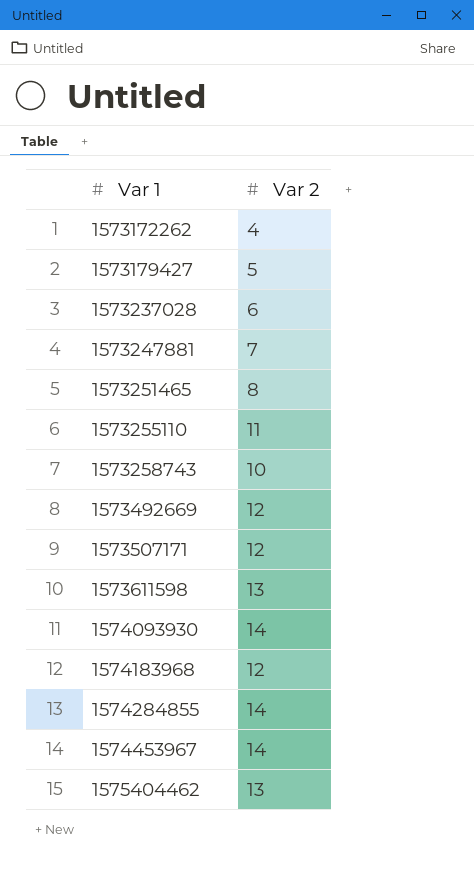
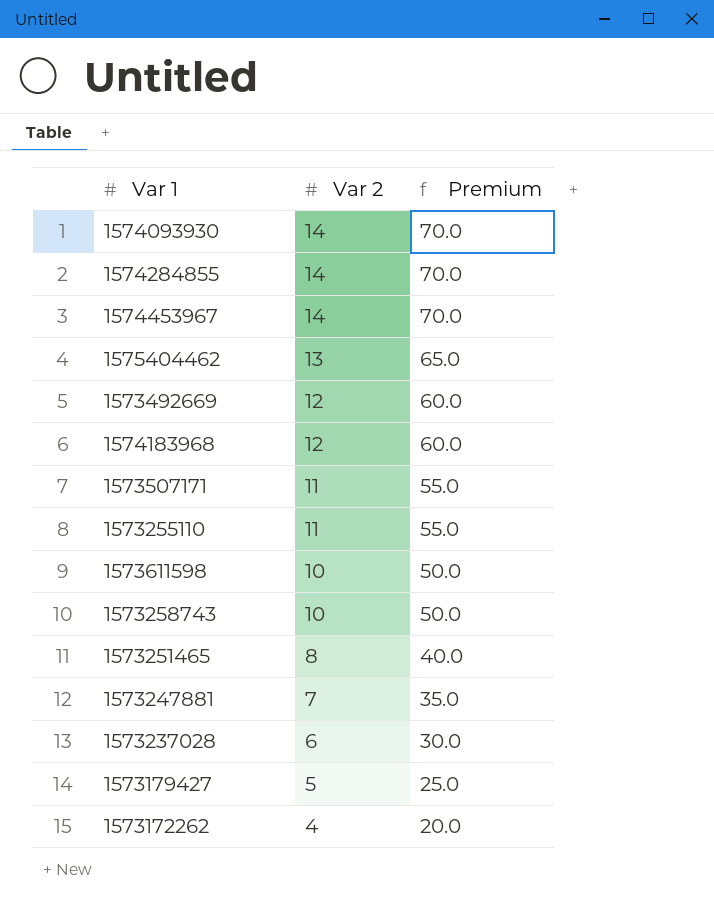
row order: Var 1 ascending -> Var 2 descending
column Premium | formula: none -> [Var 2] * 5
1573507171 | Var 2: 12 -> 11
1573611598 | Var 2: 13 -> 10

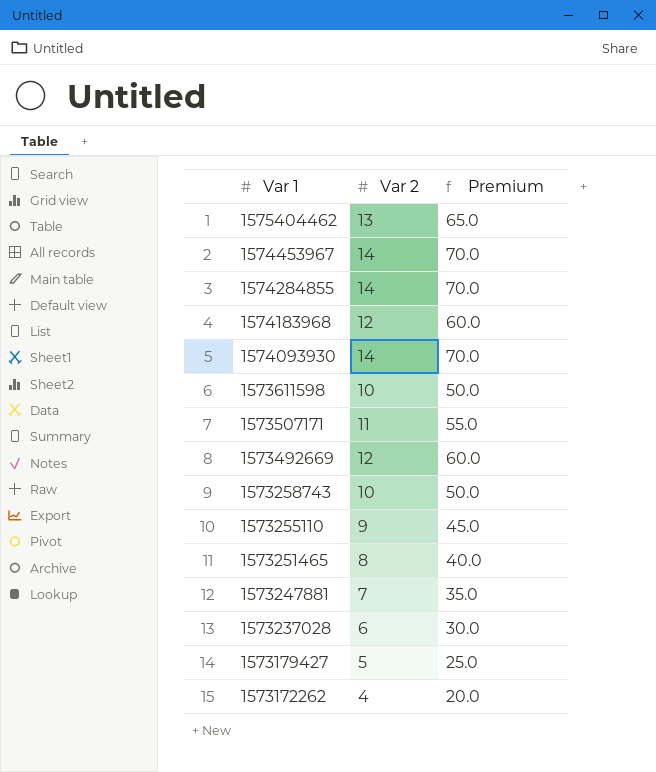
row order: Var 2 descending -> Var 1 descending
1573255110 | Var 2: 11 -> 9
1573255110 | Premium: 55.0 -> 45.0

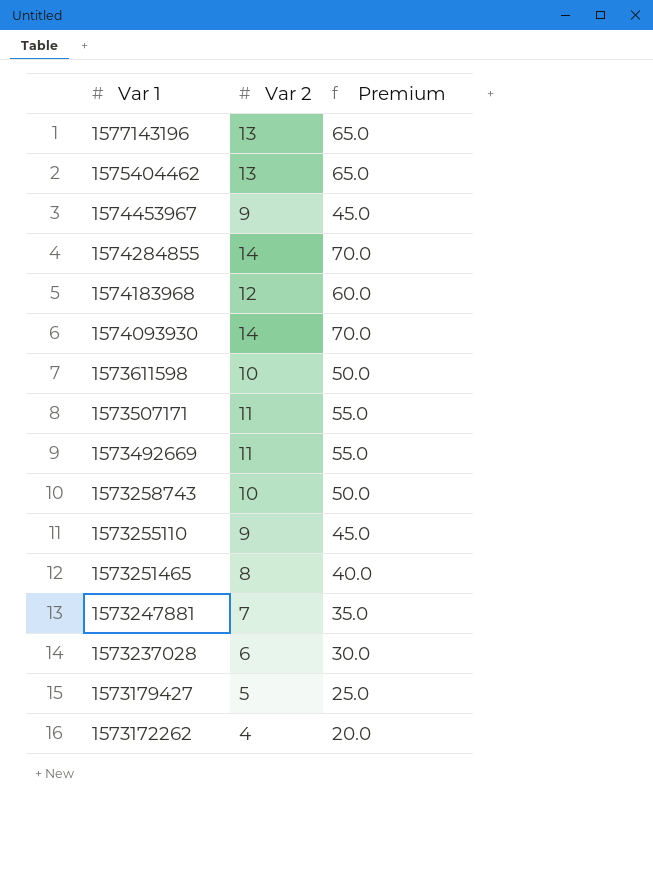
row 1577143196: none -> 13 | 65.0
1574453967 | Var 2: 14 -> 9
1574453967 | Premium: 70.0 -> 45.0
1573492669 | Var 2: 12 -> 11
1573492669 | Premium: 60.0 -> 55.0

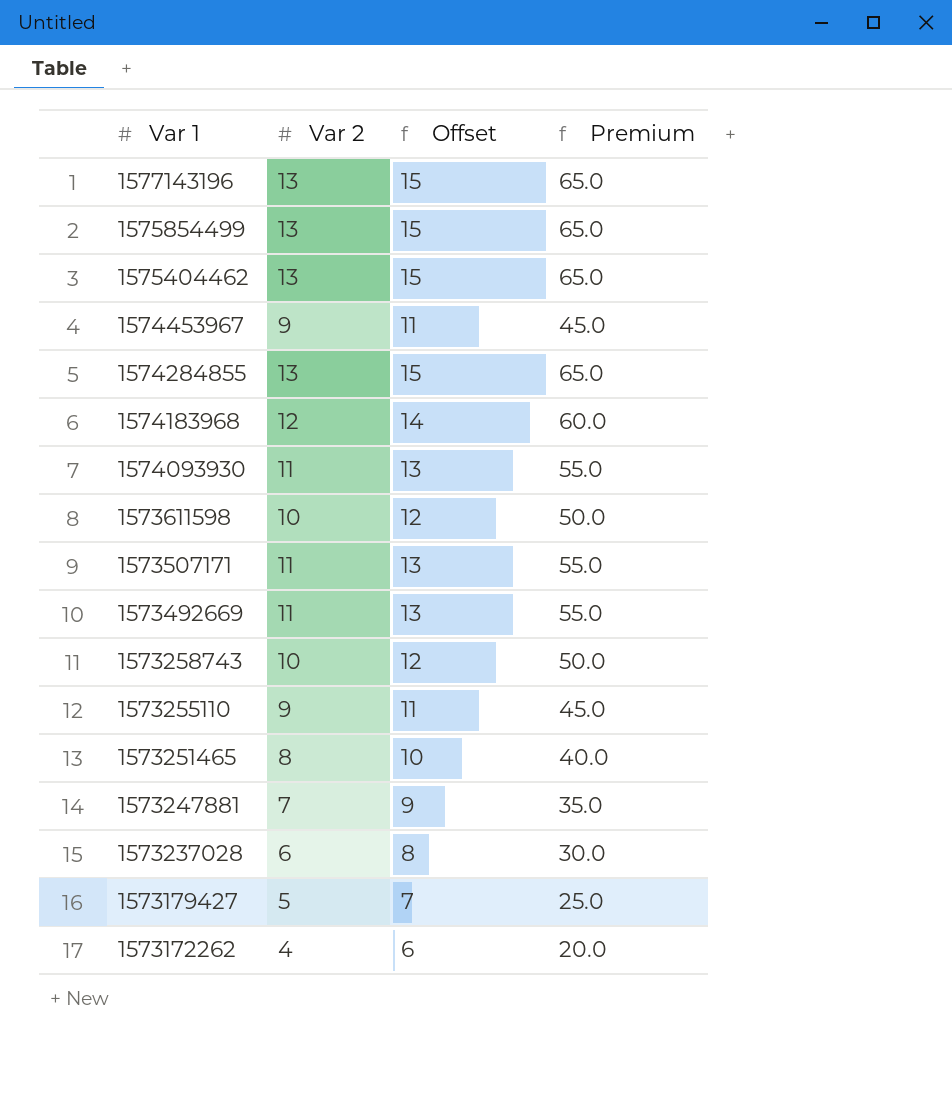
column Offset | formula: none -> [Var 2] + 2
row 1575854499: none -> 13 | 15 | 65.0
1574284855 | Var 2: 14 -> 13
1574284855 | Premium: 70.0 -> 65.0
1574093930 | Var 2: 14 -> 11
1574093930 | Premium: 70.0 -> 55.0

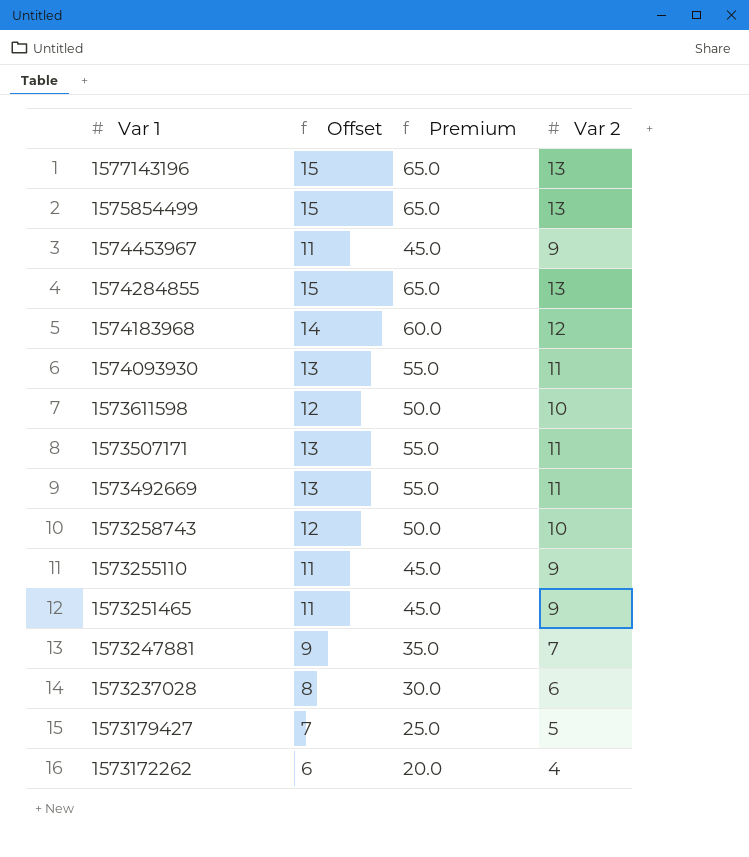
column Var 2 | position: 2 -> 4
row 1575404462: 13 | 15 | 65.0 -> none
1573251465 | Offset: 10 -> 11
1573251465 | Premium: 40.0 -> 45.0
1573251465 | Var 2: 8 -> 9

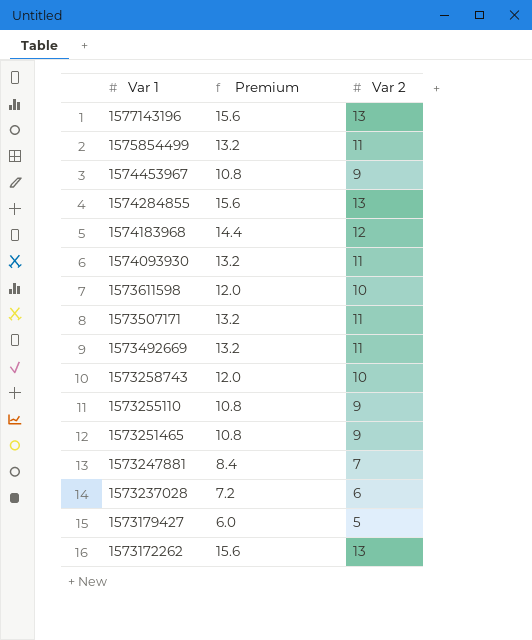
column Offset | formula: [Var 2] + 2 -> none
column Premium | formula: [Var 2] * 5 -> [Var 2] * 1.2
1575854499 | Var 2: 13 -> 11
1573172262 | Var 2: 4 -> 13

